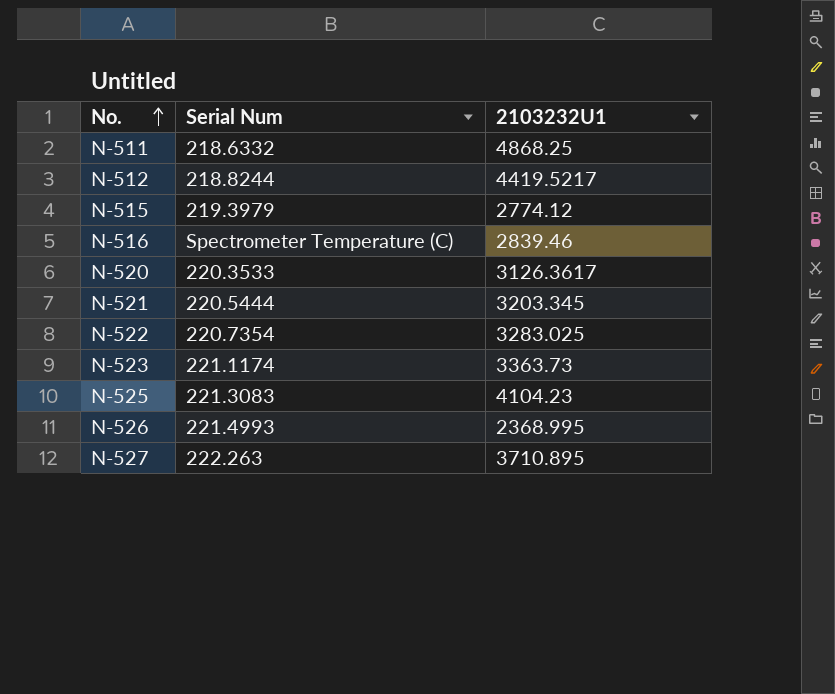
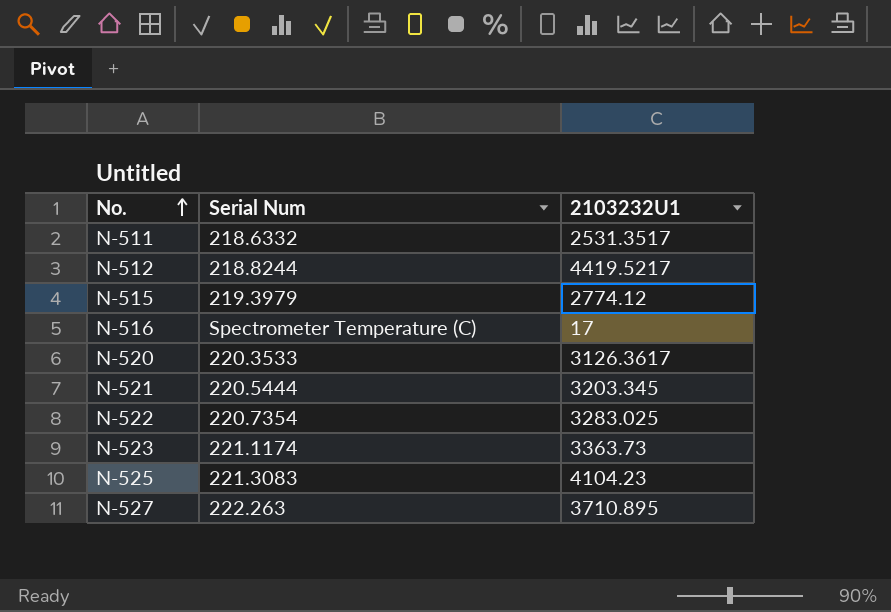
row N-526: 221.4993 | 2368.995 -> none
N-511 | 2103232U1: 4868.25 -> 2531.3517
N-516 | 2103232U1: 2839.46 -> 17

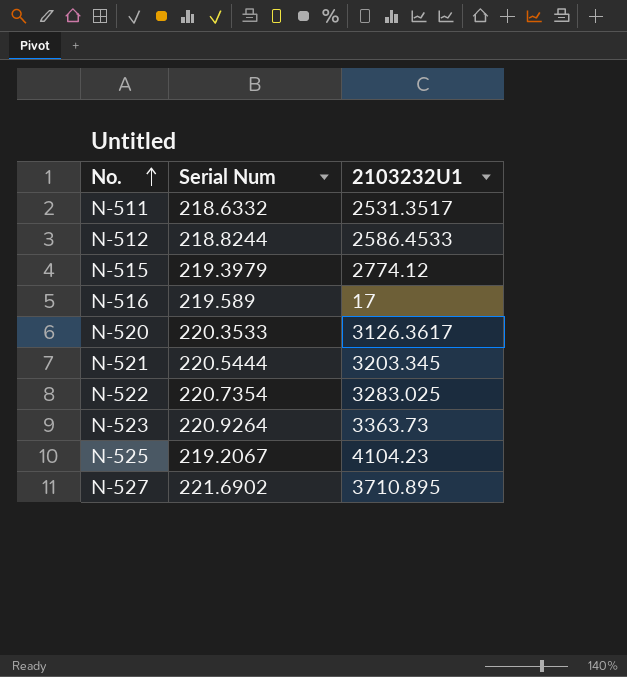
N-512 | 2103232U1: 4419.5217 -> 2586.4533
N-516 | Serial Num: Spectrometer Temperature (C) -> 219.589
N-523 | Serial Num: 221.1174 -> 220.9264
N-525 | Serial Num: 221.3083 -> 219.2067
N-527 | Serial Num: 222.263 -> 221.6902

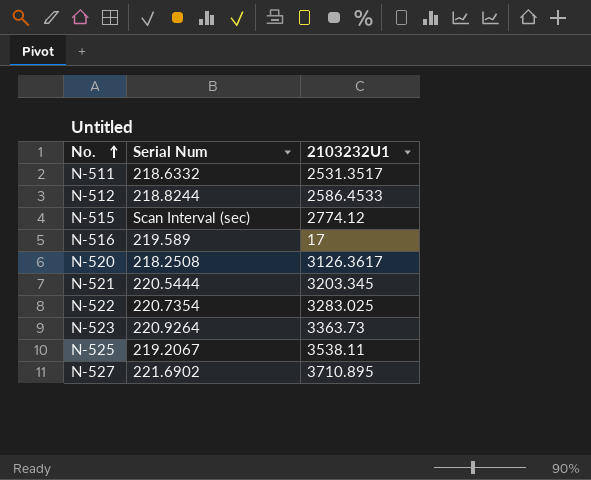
N-515 | Serial Num: 219.3979 -> Scan Interval (sec)
N-520 | Serial Num: 220.3533 -> 218.2508
N-525 | 2103232U1: 4104.23 -> 3538.11

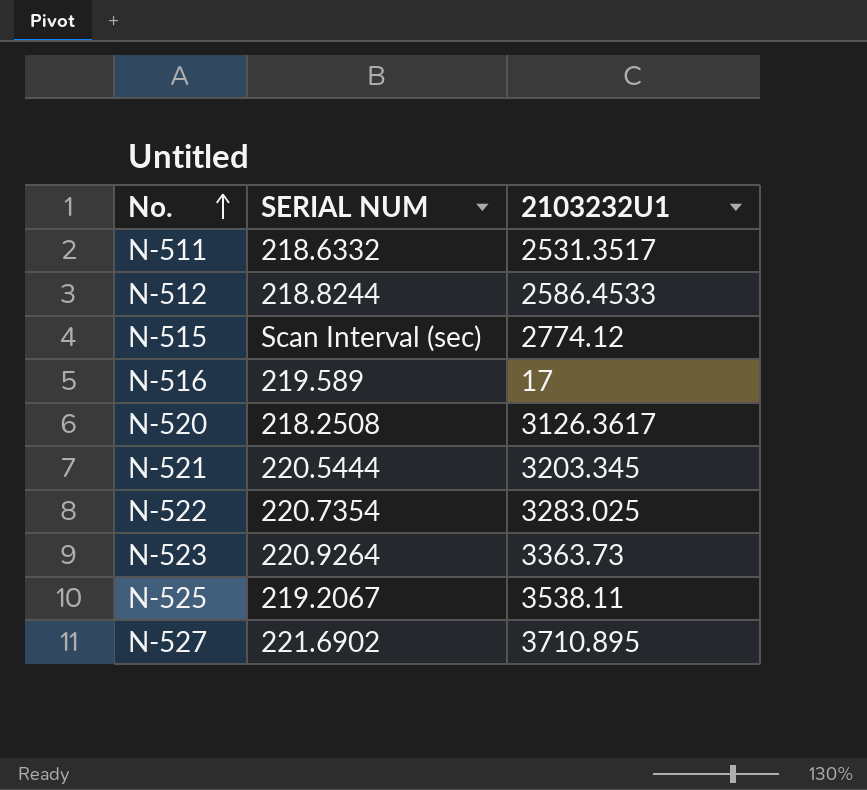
column name: Serial Num -> SERIAL NUM

